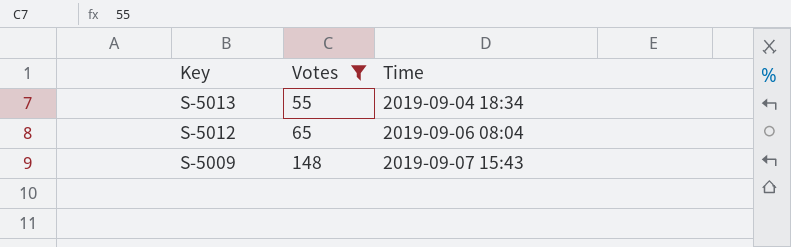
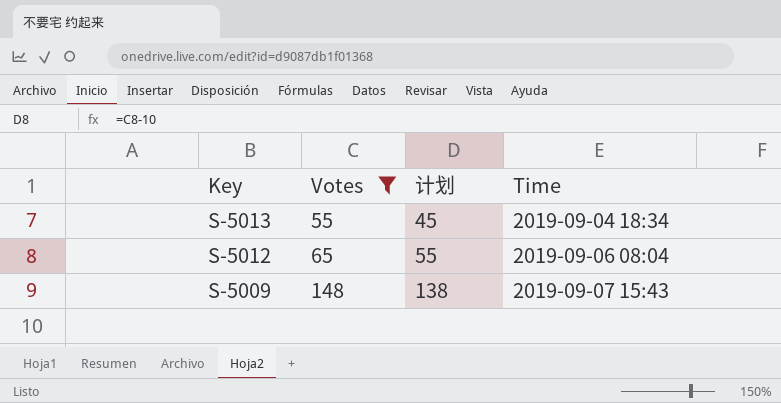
column 计划 | formula: none -> [Votes] - 10

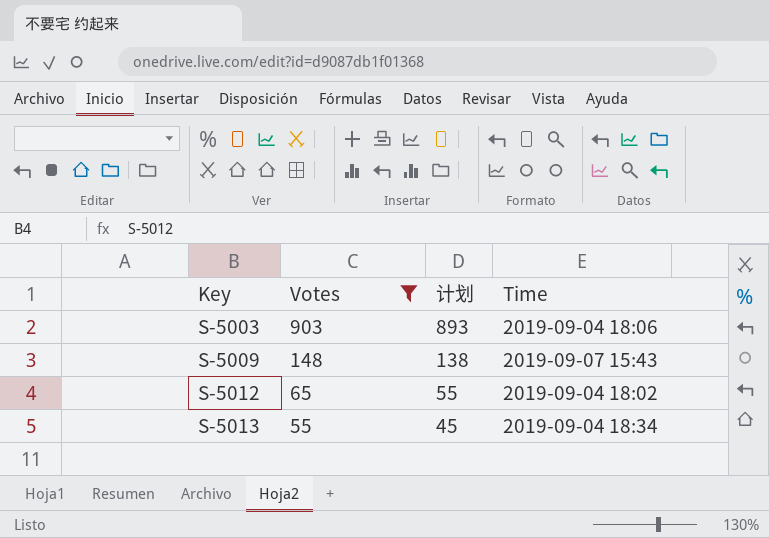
row order: Key descending -> Key ascending
row S-5003: none -> 903 | 893 | 2019-09-04 18:06
S-5012 | Time: 2019-09-06 08:04 -> 2019-09-04 18:02

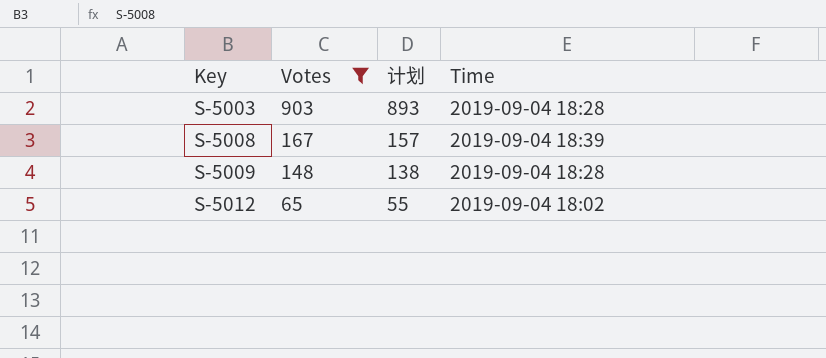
row S-5013: 55 | 45 | 2019-09-04 18:34 -> none
S-5003 | Time: 2019-09-04 18:06 -> 2019-09-04 18:28
row S-5008: none -> 167 | 157 | 2019-09-04 18:39
S-5009 | Time: 2019-09-07 15:43 -> 2019-09-04 18:28

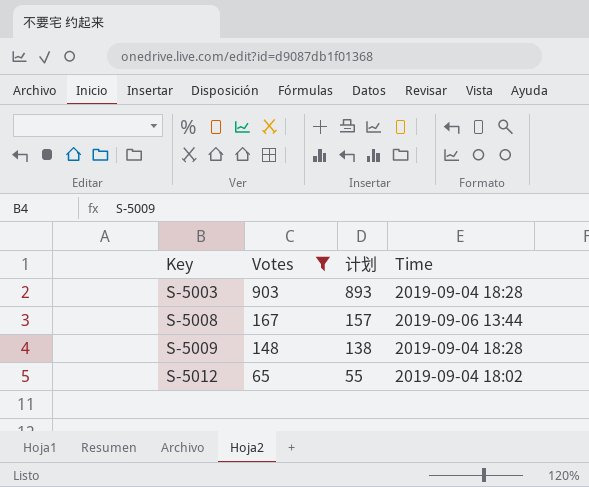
S-5008 | Time: 2019-09-04 18:39 -> 2019-09-06 13:44

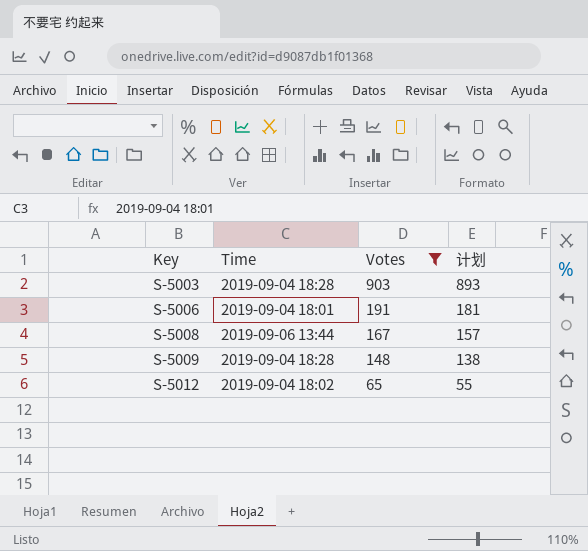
column Time | position: 4 -> 2
row S-5006: none -> 2019-09-04 18:01 | 191 | 181

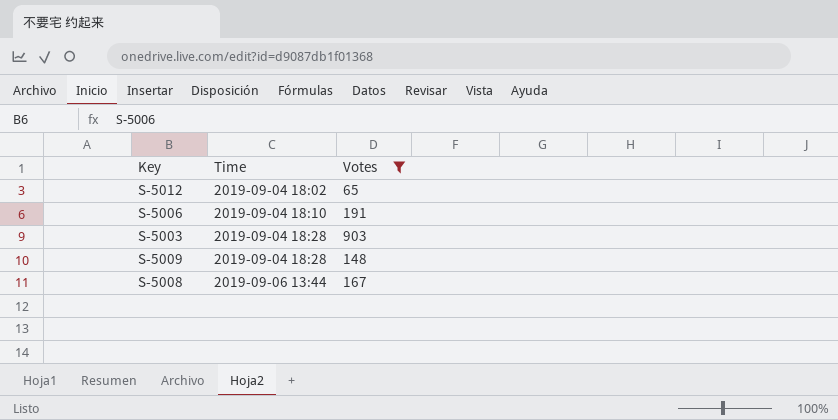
row order: Key ascending -> Time ascending
column 计划 | formula: [Votes] - 10 -> none
S-5006 | Time: 2019-09-04 18:01 -> 2019-09-04 18:10

